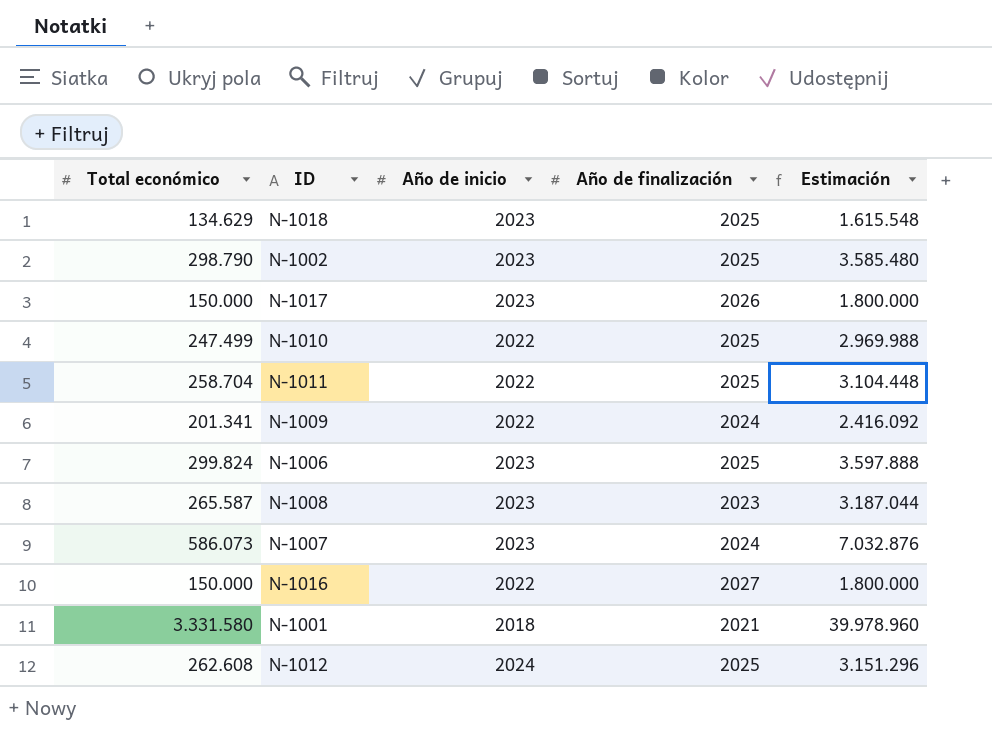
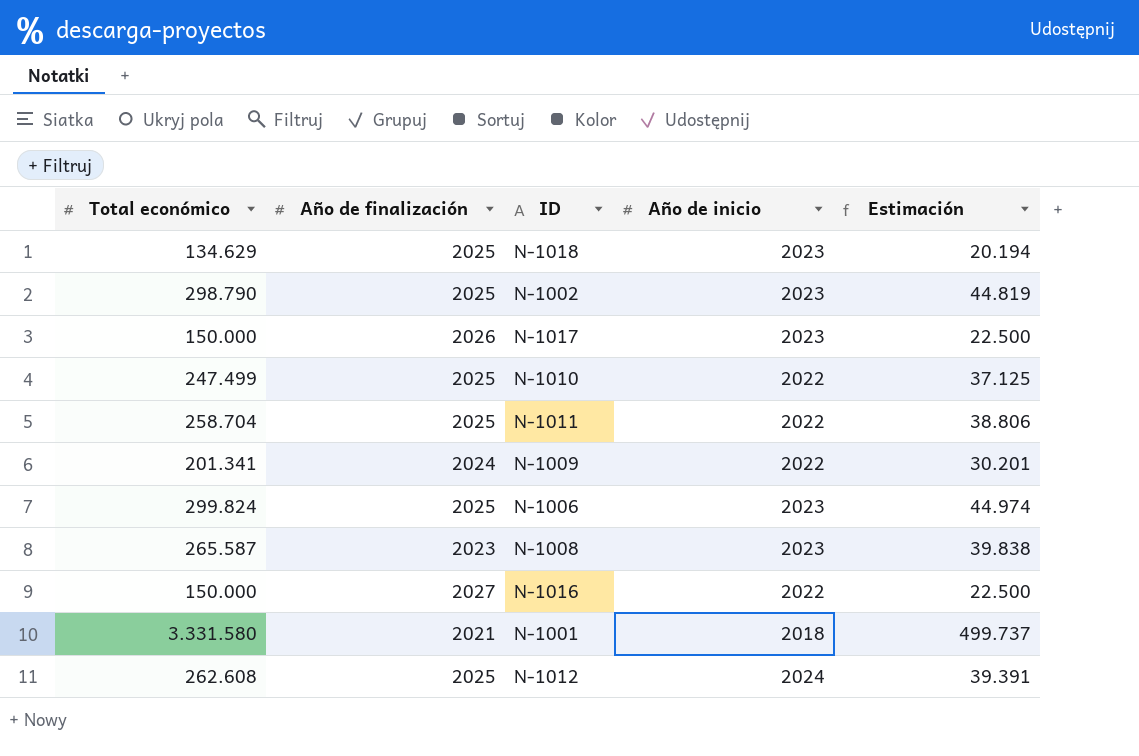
column Año de finalización | position: 4 -> 2
column Estimación | formula: [Total económico] * 12 -> [Total económico] * 0,15
row N-1007: 586.073 | 2023 | 2024 | 7.032.876 -> none

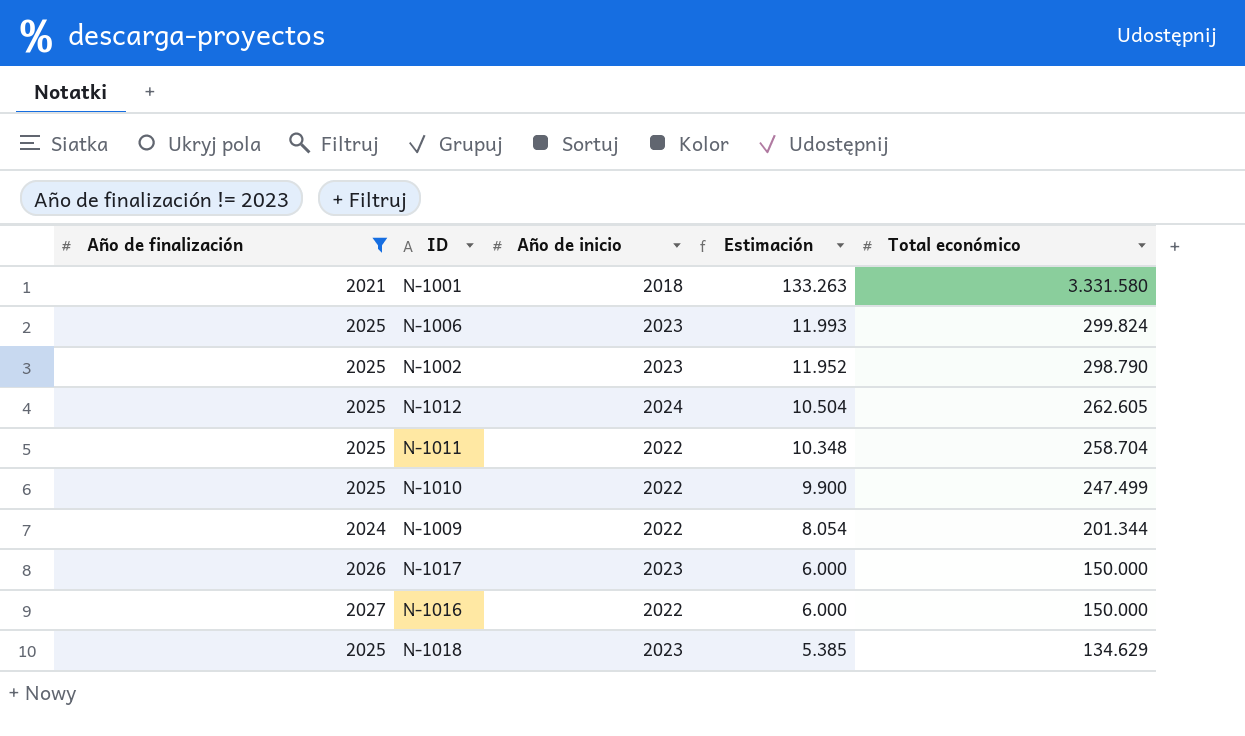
filter: none -> Año de finalización != 2023
row order: none -> Estimación descending
column Estimación | formula: [Total económico] * 0,15 -> [Total económico] * 0,04
column Total económico | position: 1 -> 5
N-1012 | Total económico: 262.608 -> 262.605
N-1009 | Total económico: 201.341 -> 201.344

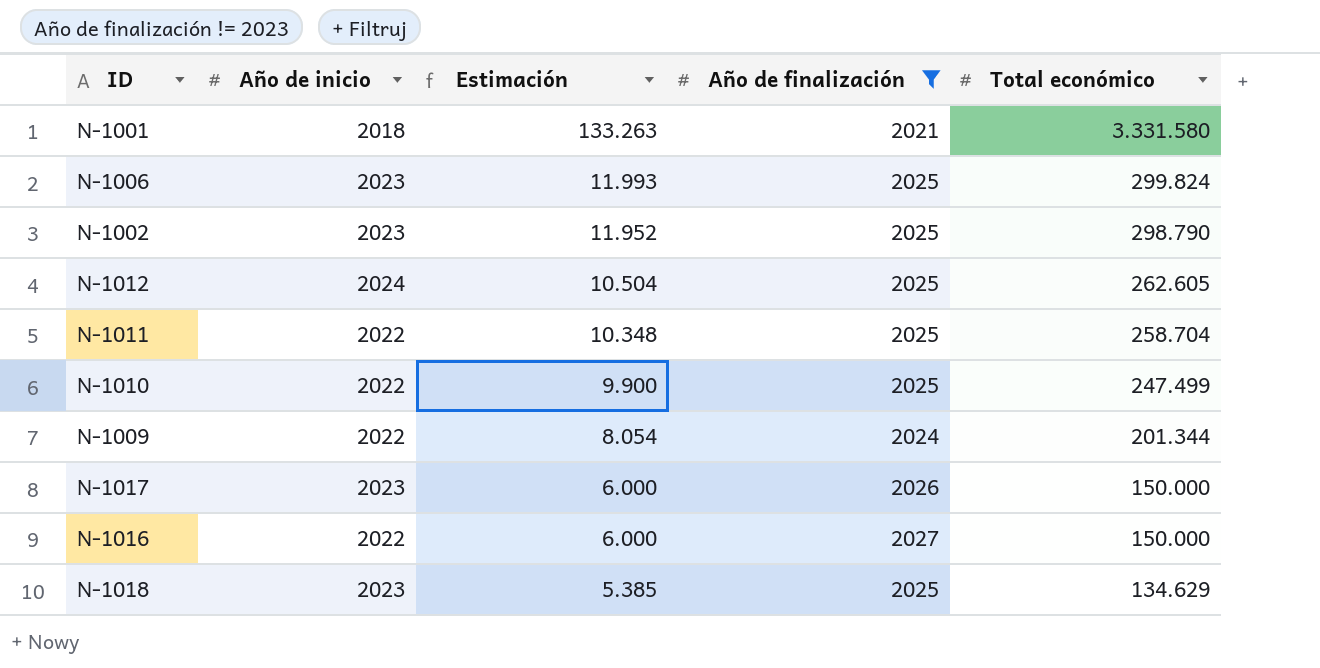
column Año de finalización | position: 1 -> 4

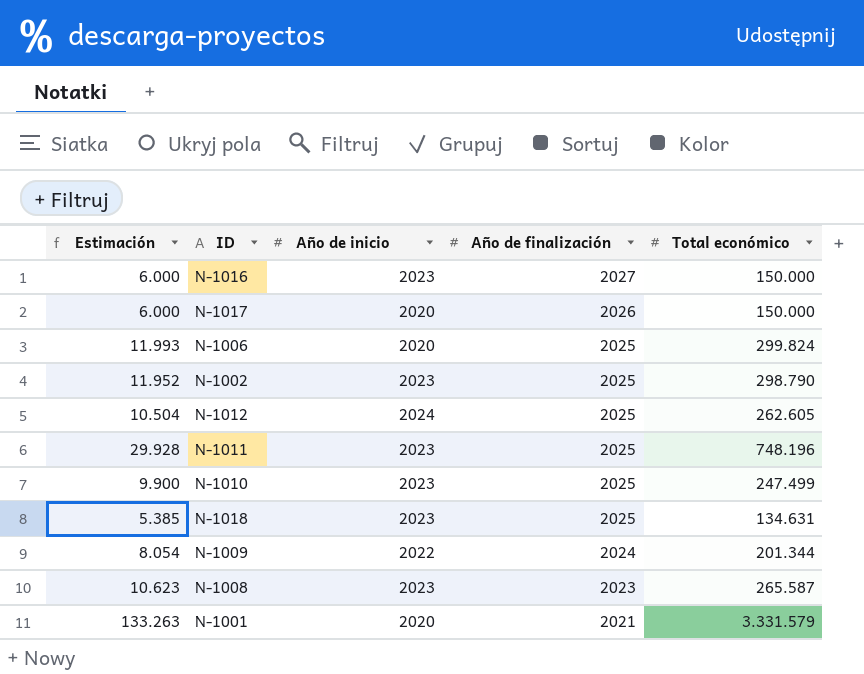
filter: Año de finalización != 2023 -> none
row order: Estimación descending -> Año de finalización descending
column Estimación | position: 3 -> 1
N-1016 | Año de inicio: 2022 -> 2023
N-1017 | Año de inicio: 2023 -> 2020
N-1006 | Año de inicio: 2023 -> 2020
N-1011 | Estimación: 10.348 -> 29.928
N-1011 | Año de inicio: 2022 -> 2023
N-1011 | Total económico: 258.704 -> 748.196
N-1010 | Año de inicio: 2022 -> 2023
N-1018 | Total económico: 134.629 -> 134.631
N-1001 | Año de inicio: 2018 -> 2020
N-1001 | Total económico: 3.331.580 -> 3.331.579

